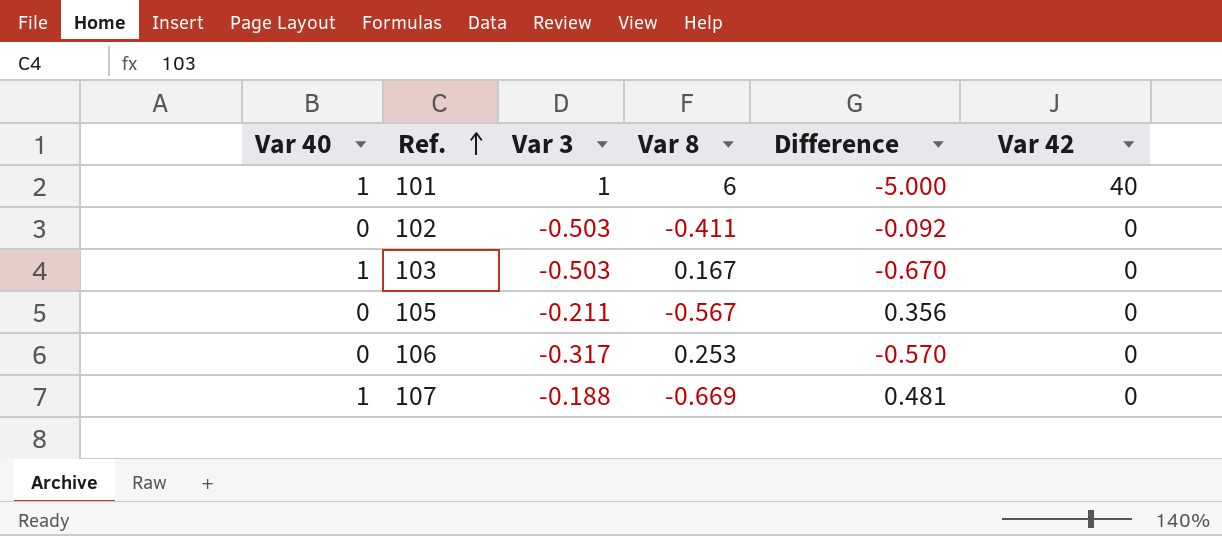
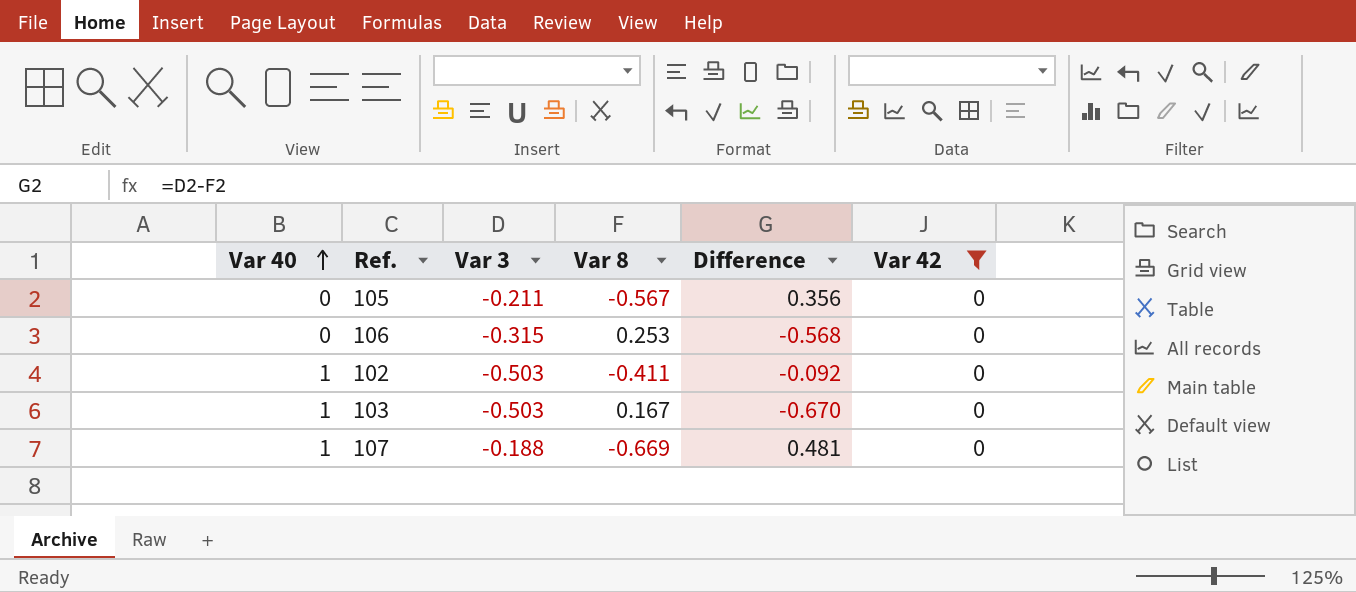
filter: none -> Var 42 = 0
row order: Ref. ascending -> Var 40 ascending
106 | Var 3: -0.317 -> -0.315
106 | Difference: -0.570 -> -0.568
102 | Var 40: 0 -> 1

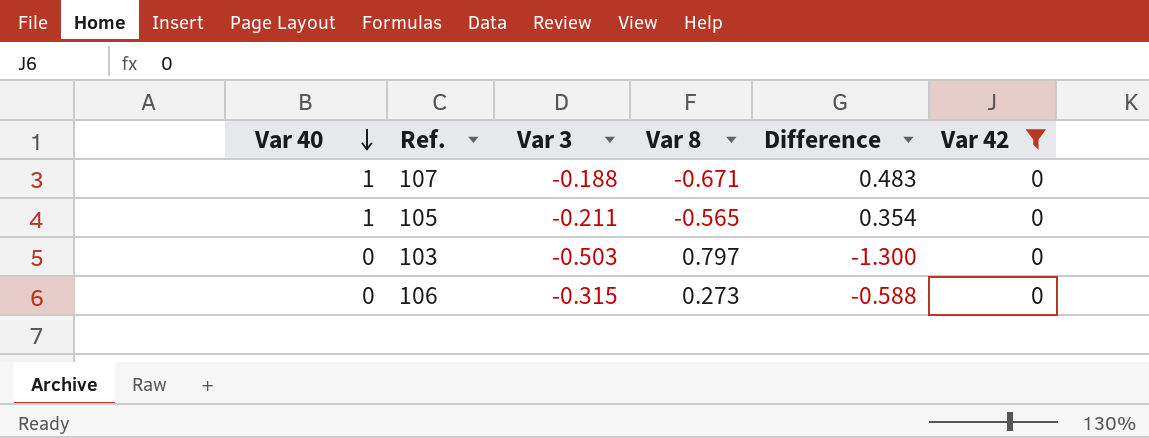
row order: Var 40 ascending -> Var 40 descending
row 102: 1 | -0.503 | -0.411 | -0.092 | 0 -> none
107 | Var 8: -0.669 -> -0.671
107 | Difference: 0.481 -> 0.483
105 | Var 40: 0 -> 1
105 | Var 8: -0.567 -> -0.565
105 | Difference: 0.356 -> 0.354
103 | Var 40: 1 -> 0
103 | Var 8: 0.167 -> 0.797
103 | Difference: -0.670 -> -1.300
106 | Var 8: 0.253 -> 0.273
106 | Difference: -0.568 -> -0.588

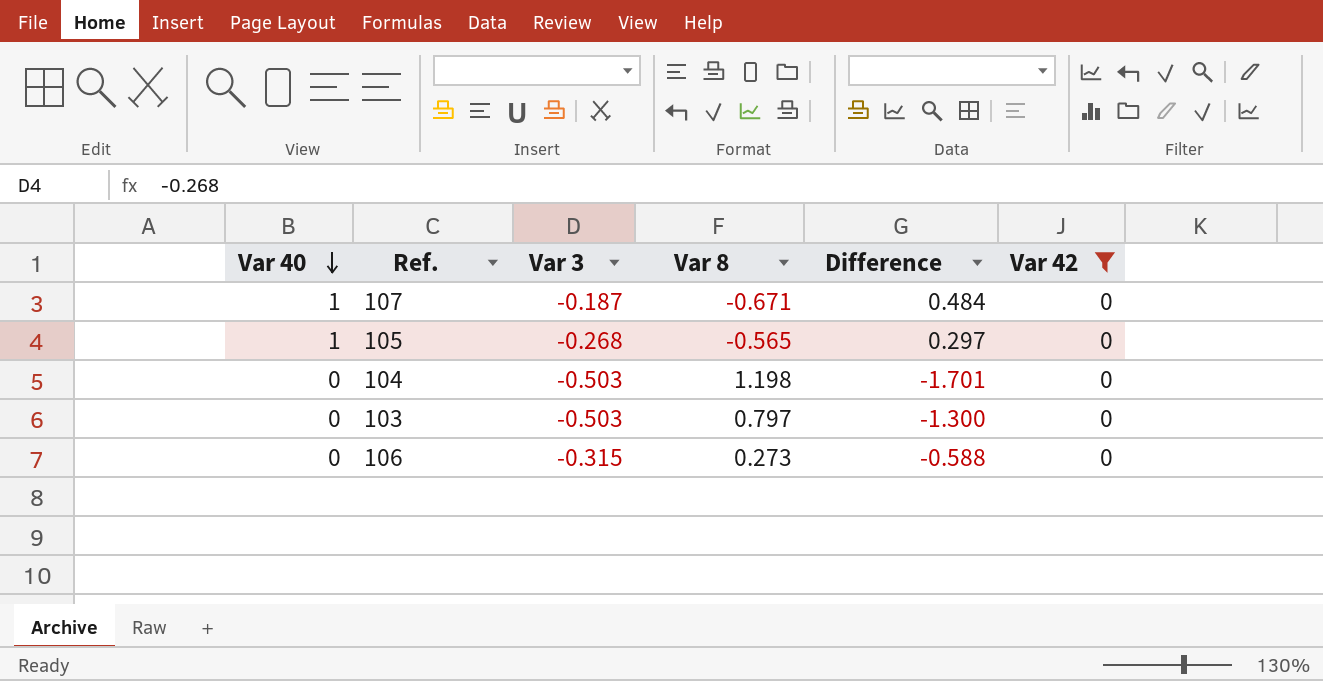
107 | Var 3: -0.188 -> -0.187
107 | Difference: 0.483 -> 0.484
105 | Var 3: -0.211 -> -0.268
105 | Difference: 0.354 -> 0.297
row 104: none -> 0 | -0.503 | 1.198 | -1.701 | 0

